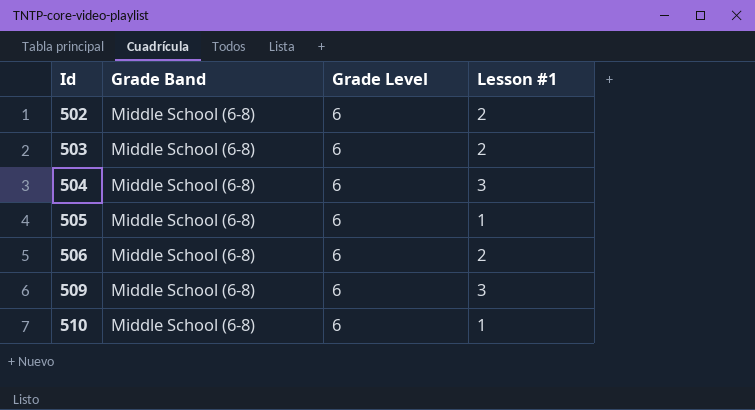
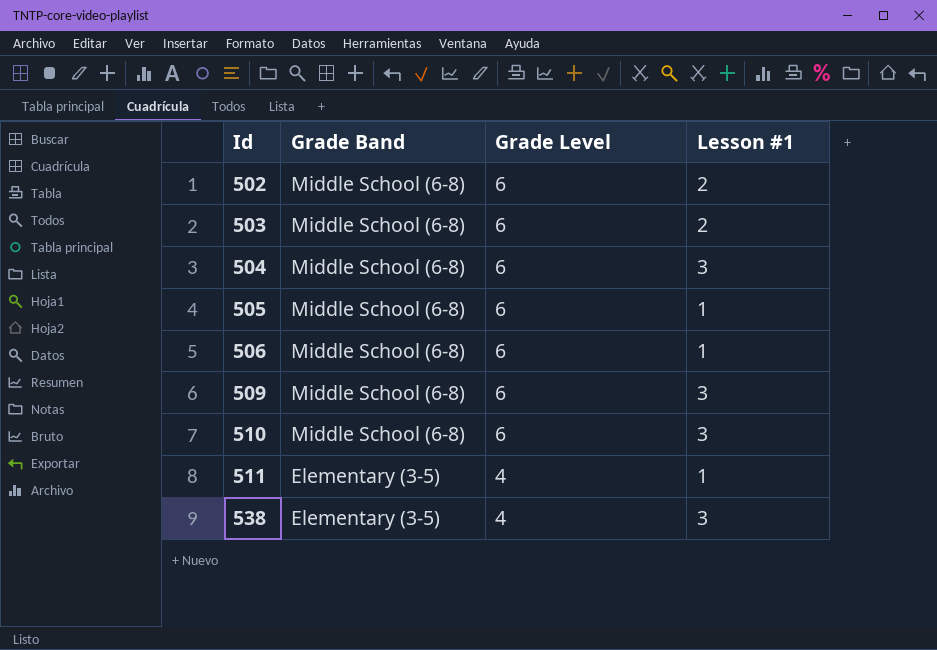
506 | Lesson #1: 2 -> 1
510 | Lesson #1: 1 -> 3
row 511: none -> Elementary (3-5) | 4 | 1
row 538: none -> Elementary (3-5) | 4 | 3

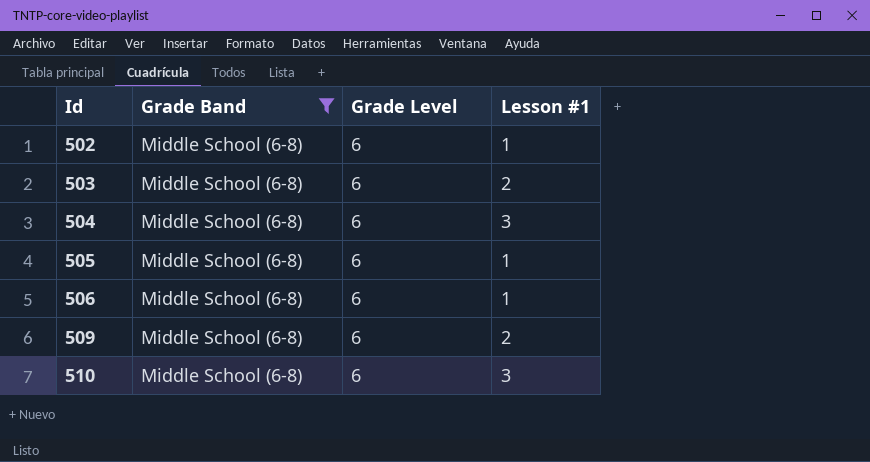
filter: none -> Grade Band = Middle School (6-8)
502 | Lesson #1: 2 -> 1
509 | Lesson #1: 3 -> 2

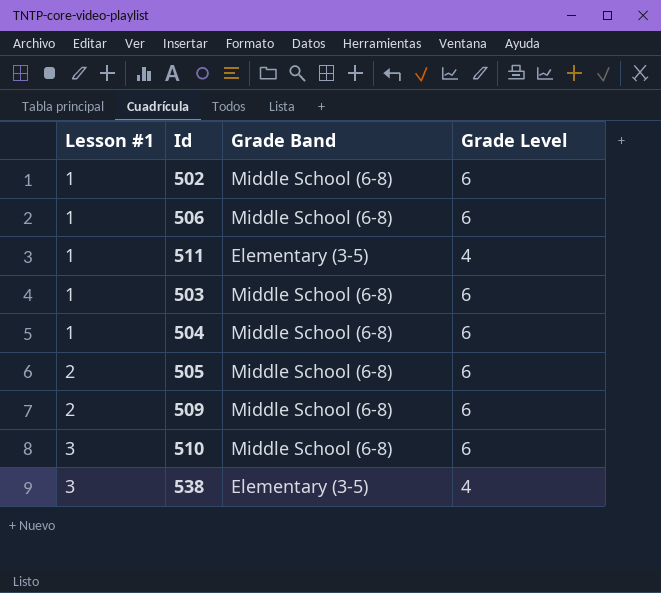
filter: Grade Band = Middle School (6-8) -> none
row order: Id ascending -> Lesson #1 ascending
column Lesson #1 | position: 4 -> 1
503 | Lesson #1: 2 -> 1
504 | Lesson #1: 3 -> 1
505 | Lesson #1: 1 -> 2

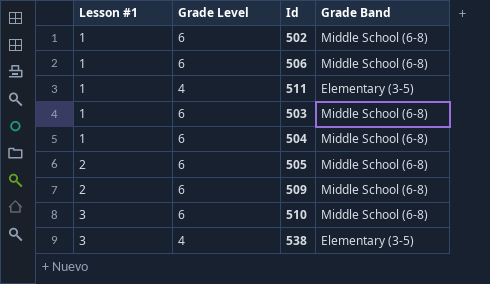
column Grade Level | position: 4 -> 2

